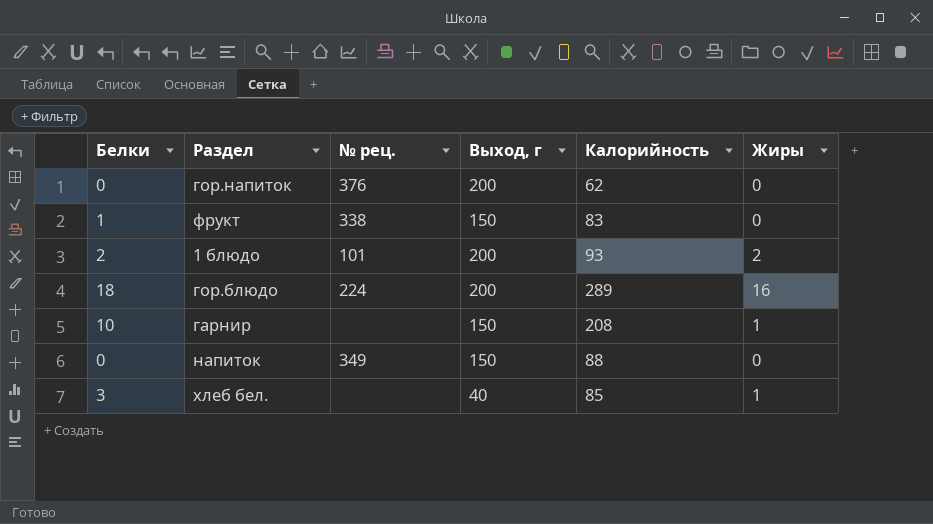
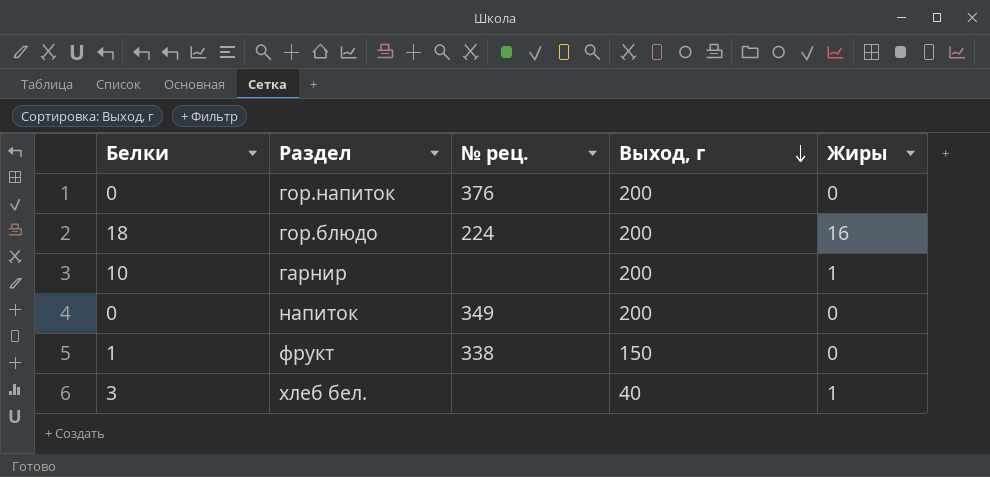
row order: none -> Выход, г descending
column Калорийность | position: 5 -> none
row 1 блюдо: 2 | 101 | 200 | 93 | 2 -> none
гарнир | Выход, г: 150 -> 200
напиток | Выход, г: 150 -> 200

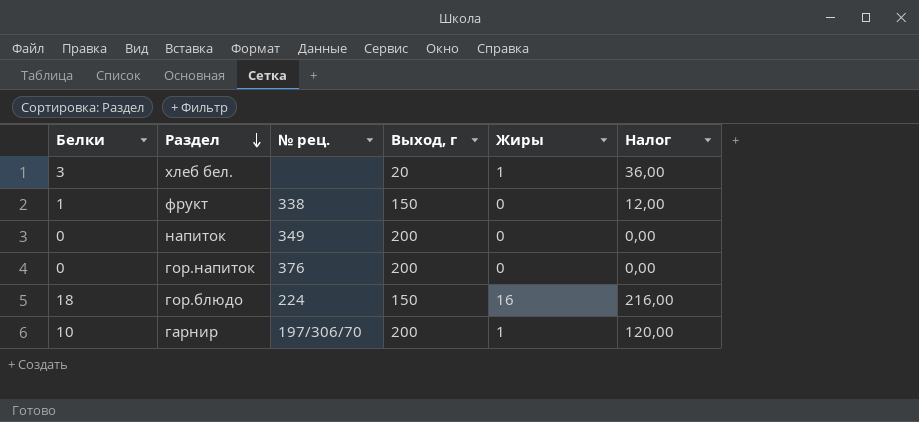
row order: Выход, г descending -> Раздел descending
column Налог | formula: none -> [Белки] * 12
хлеб бел. | Выход, г: 40 -> 20
гор.блюдо | Выход, г: 200 -> 150
гарнир | № рец.: none -> 197/306/70

